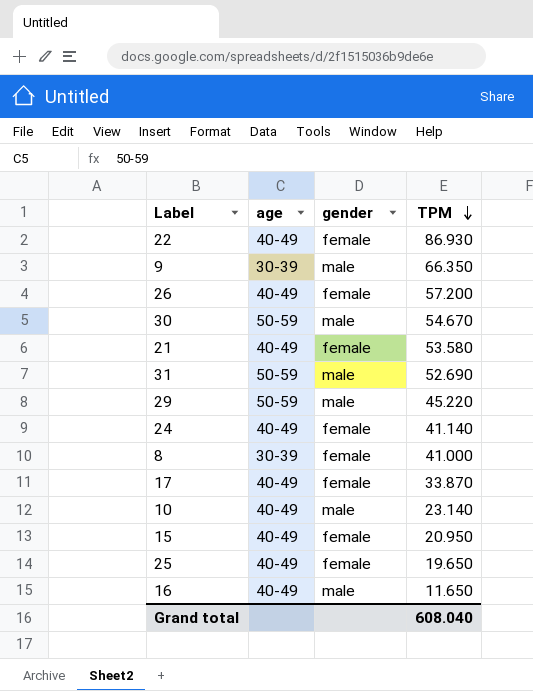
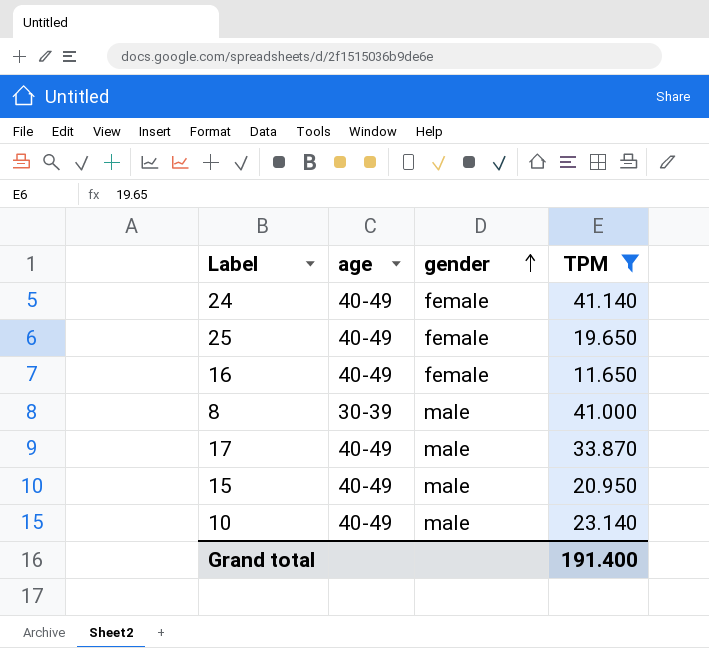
filter: none -> TPM <= 41.140
row order: TPM descending -> gender ascending
16 | gender: male -> female
8 | gender: female -> male
17 | gender: female -> male
15 | gender: female -> male
Grand total | TPM: 608.040 -> 191.400

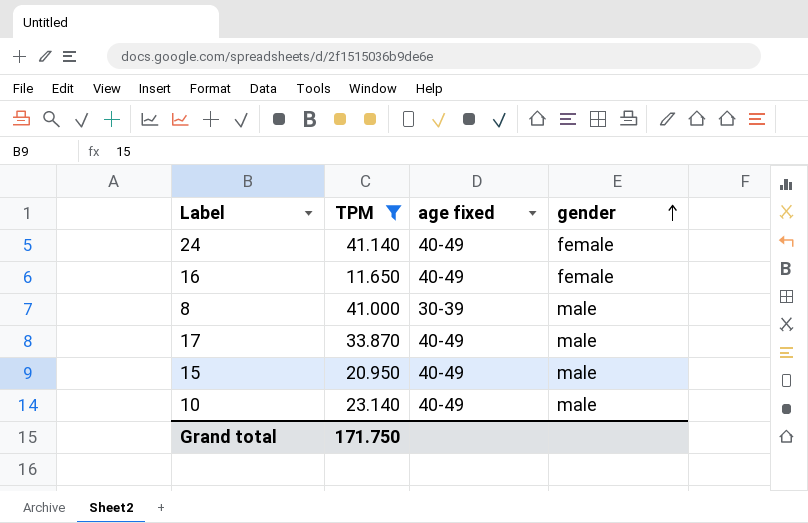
column TPM | position: 4 -> 2
column name: age -> age fixed
row 25: 40-49 | female | 19.650 -> none
Grand total | TPM: 191.400 -> 171.750

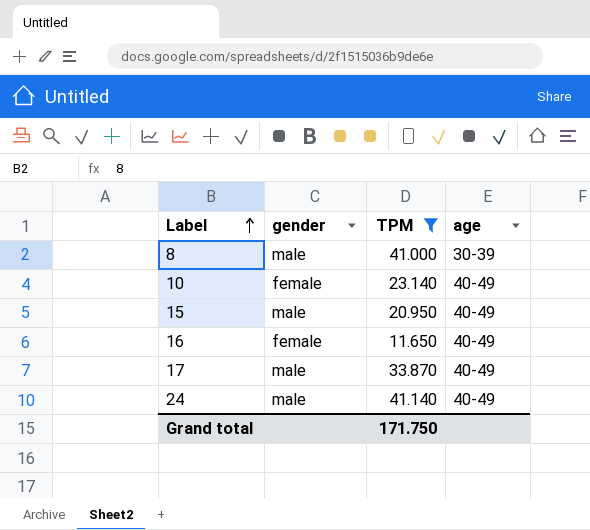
row order: gender ascending -> Label ascending
column gender | position: 4 -> 2
column name: age fixed -> age
10 | gender: male -> female
24 | gender: female -> male

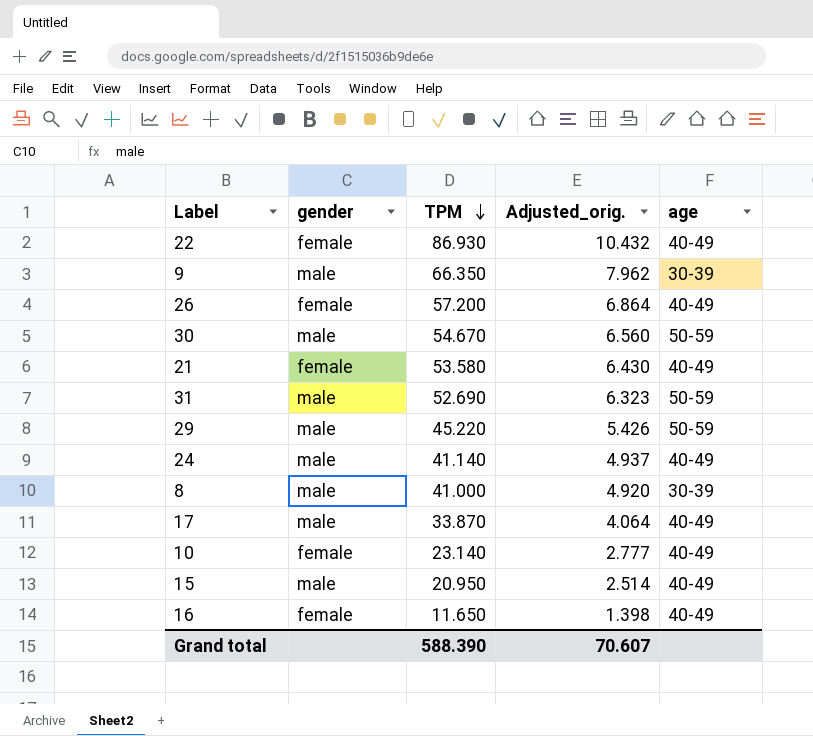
filter: TPM <= 41.140 -> none
row order: Label ascending -> TPM descending
column Adjusted_orig. | formula: none -> [TPM] * 0.12
Grand total | TPM: 171.750 -> 588.390

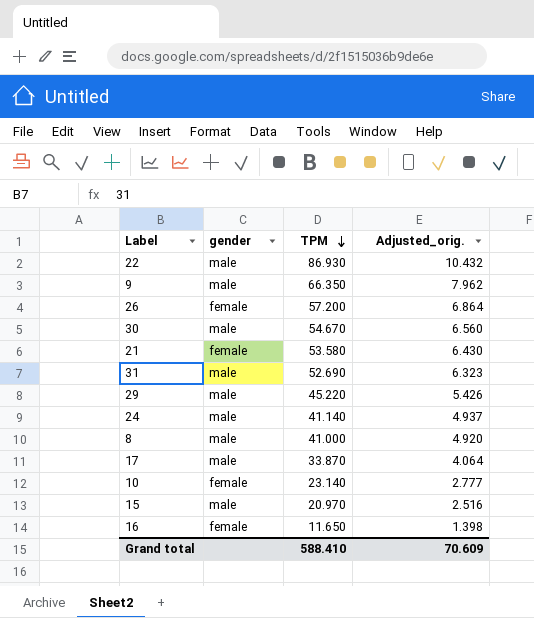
column age | position: 5 -> none
22 | gender: female -> male
15 | TPM: 20.950 -> 20.970
15 | Adjusted_orig.: 2.514 -> 2.516
Grand total | TPM: 588.390 -> 588.410
Grand total | Adjusted_orig.: 70.607 -> 70.609

